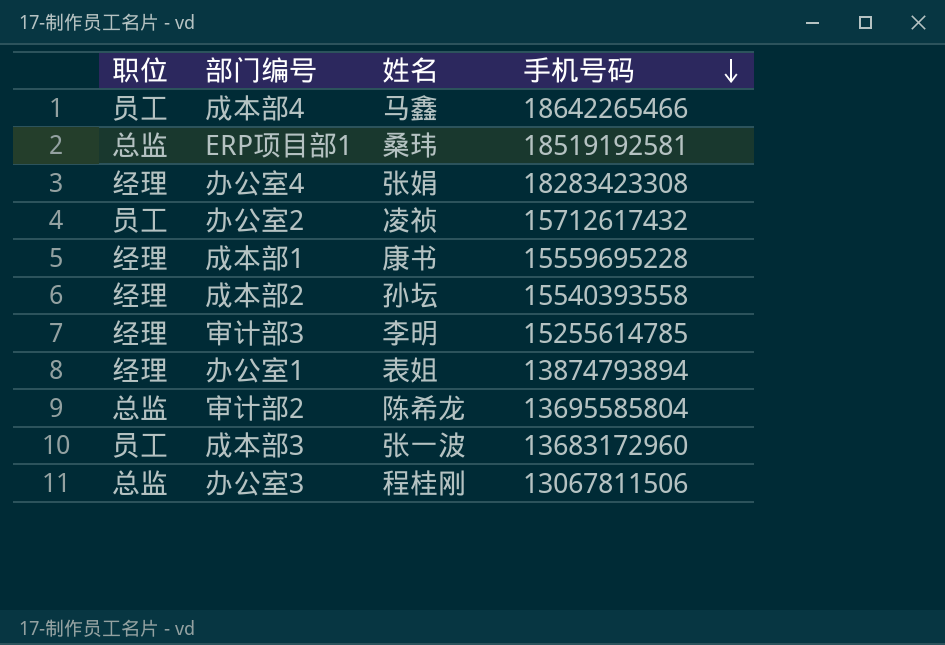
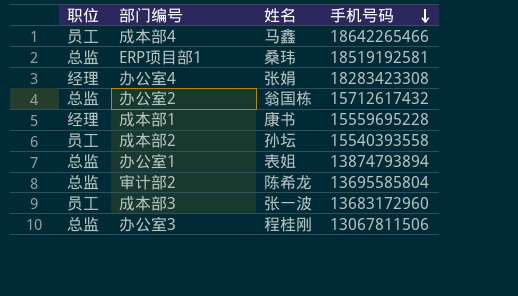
row 审计部3: 经理 | 李明 | 15255614785 -> none
办公室2 | 职位: 员工 -> 总监
办公室2 | 姓名: 凌祯 -> 翁国栋
成本部2 | 职位: 经理 -> 员工
办公室1 | 职位: 经理 -> 总监

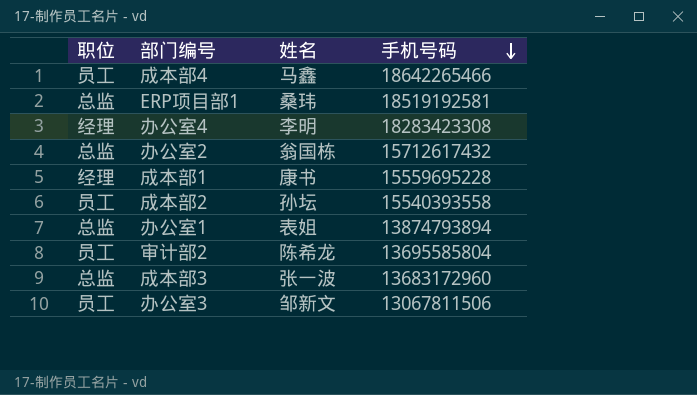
办公室4 | 姓名: 张娟 -> 李明
审计部2 | 职位: 总监 -> 员工
成本部3 | 职位: 员工 -> 总监
办公室3 | 职位: 总监 -> 员工
办公室3 | 姓名: 程桂刚 -> 邹新文

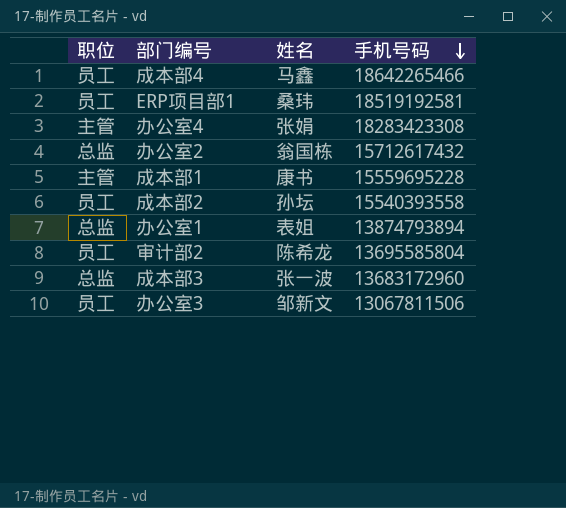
ERP项目部1 | 职位: 总监 -> 员工
办公室4 | 职位: 经理 -> 主管
办公室4 | 姓名: 李明 -> 张娟
成本部1 | 职位: 经理 -> 主管

